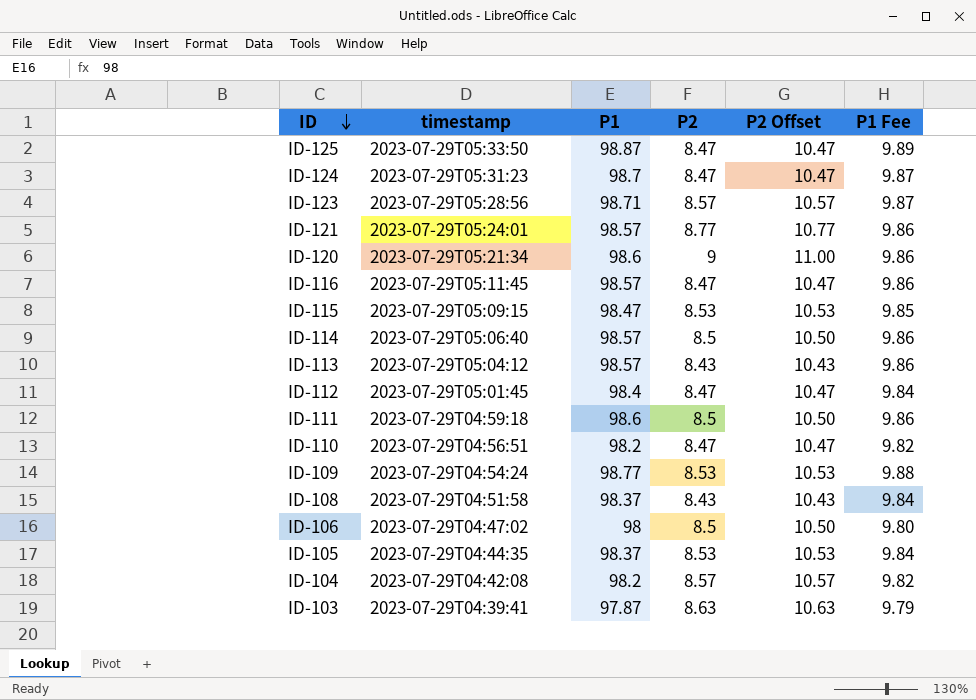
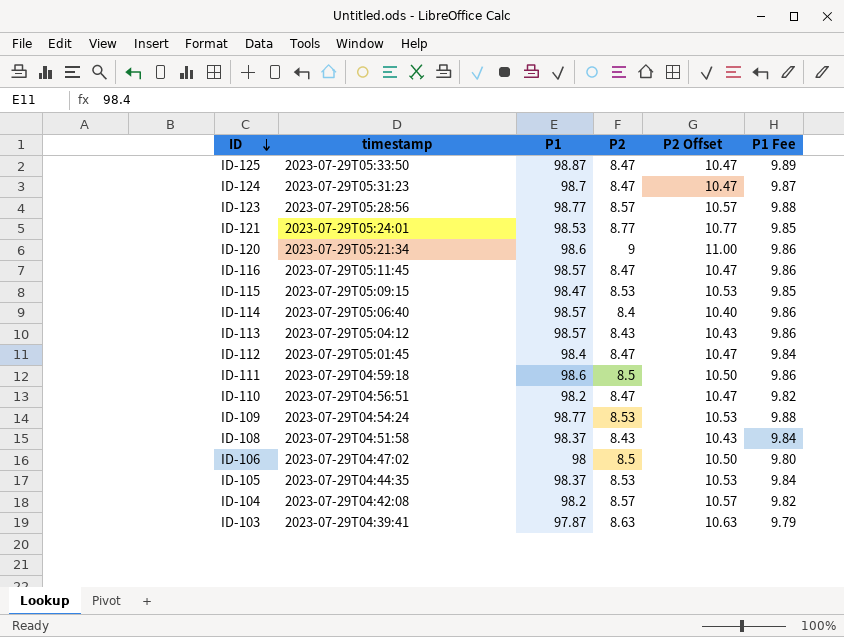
ID-123 | P1: 98.71 -> 98.77
ID-123 | P1 Fee: 9.87 -> 9.88
ID-121 | P1: 98.57 -> 98.53
ID-121 | P1 Fee: 9.86 -> 9.85
ID-114 | P2: 8.5 -> 8.4
ID-114 | P2 Offset: 10.50 -> 10.40

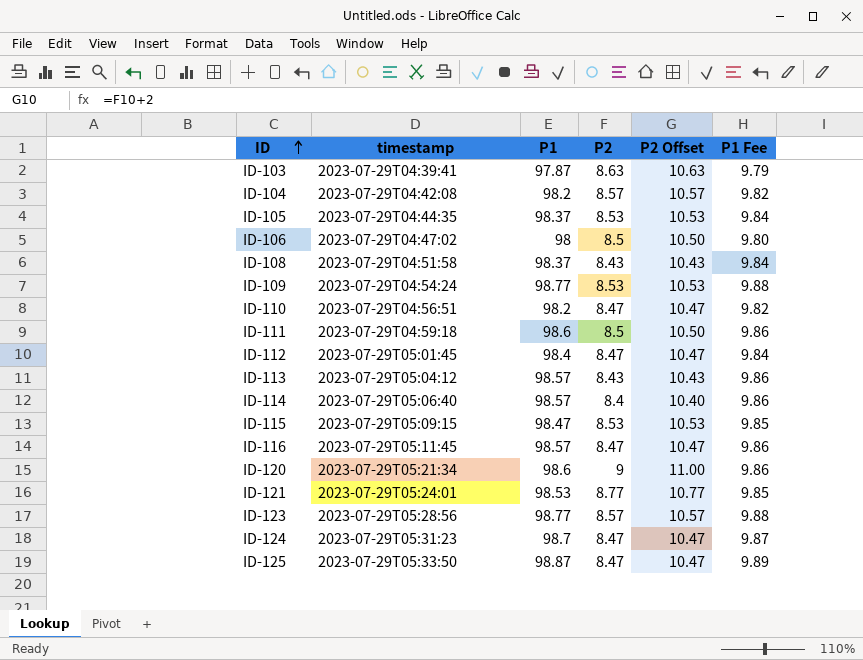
row order: ID descending -> ID ascending

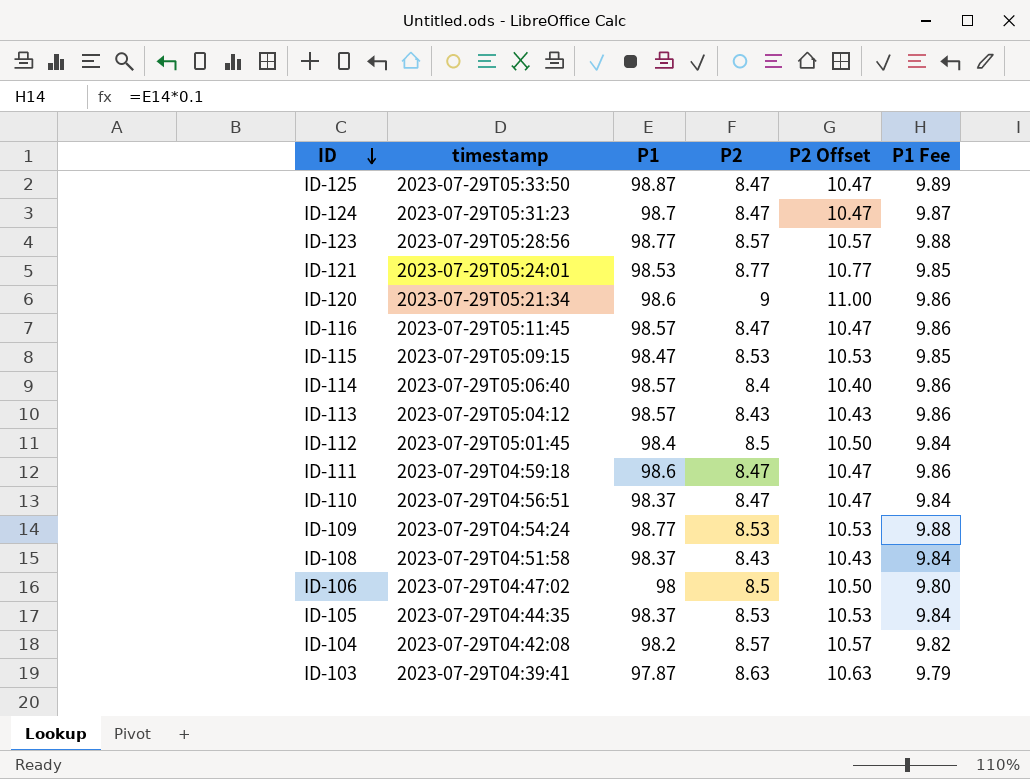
row order: ID ascending -> ID descending
ID-112 | P2: 8.47 -> 8.5
ID-112 | P2 Offset: 10.47 -> 10.50
ID-111 | P2: 8.5 -> 8.47
ID-111 | P2 Offset: 10.50 -> 10.47
ID-110 | P1: 98.2 -> 98.37
ID-110 | P1 Fee: 9.82 -> 9.84

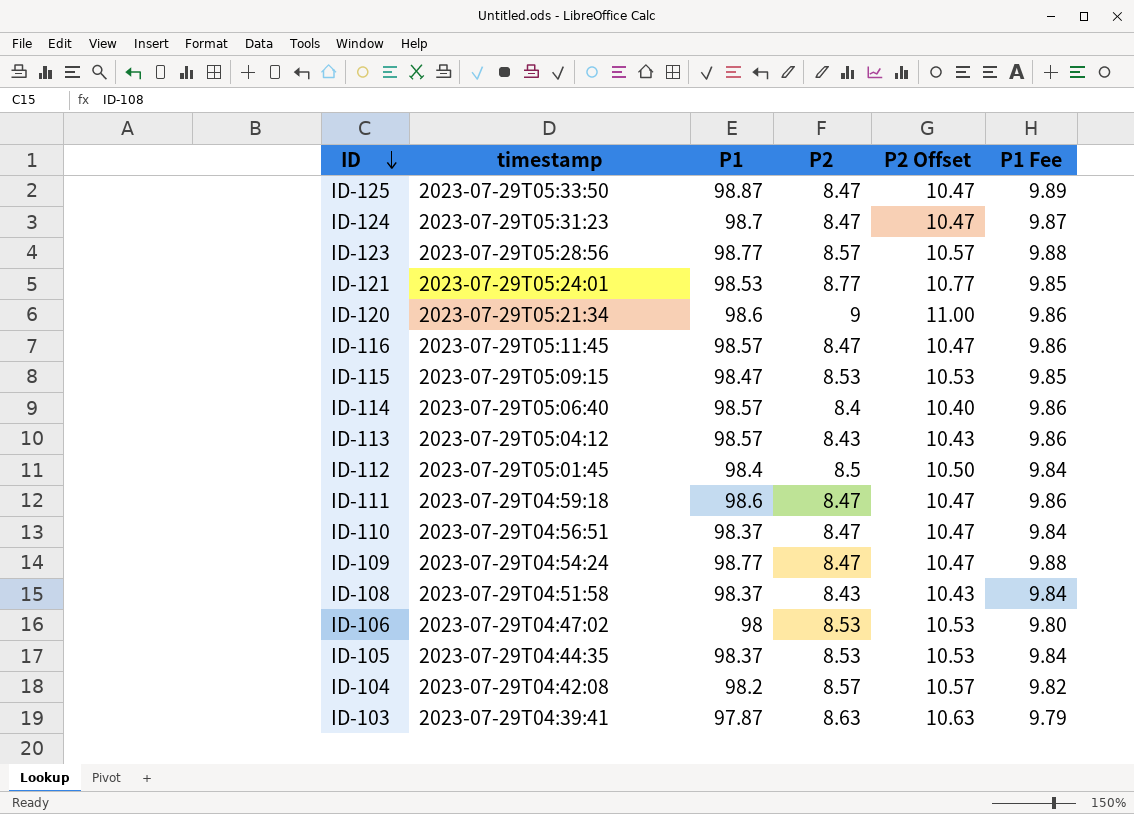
ID-109 | P2: 8.53 -> 8.47
ID-109 | P2 Offset: 10.53 -> 10.47
ID-106 | P2: 8.5 -> 8.53
ID-106 | P2 Offset: 10.50 -> 10.53

